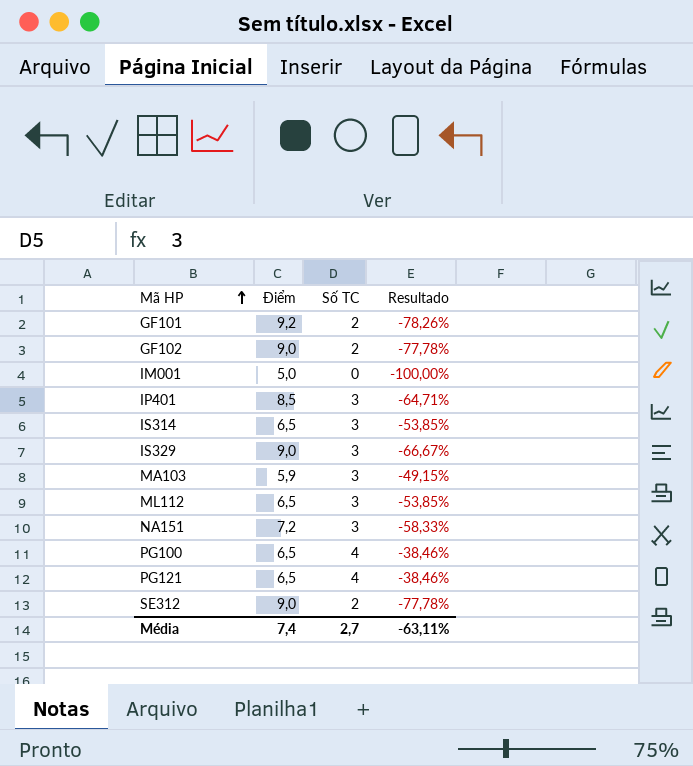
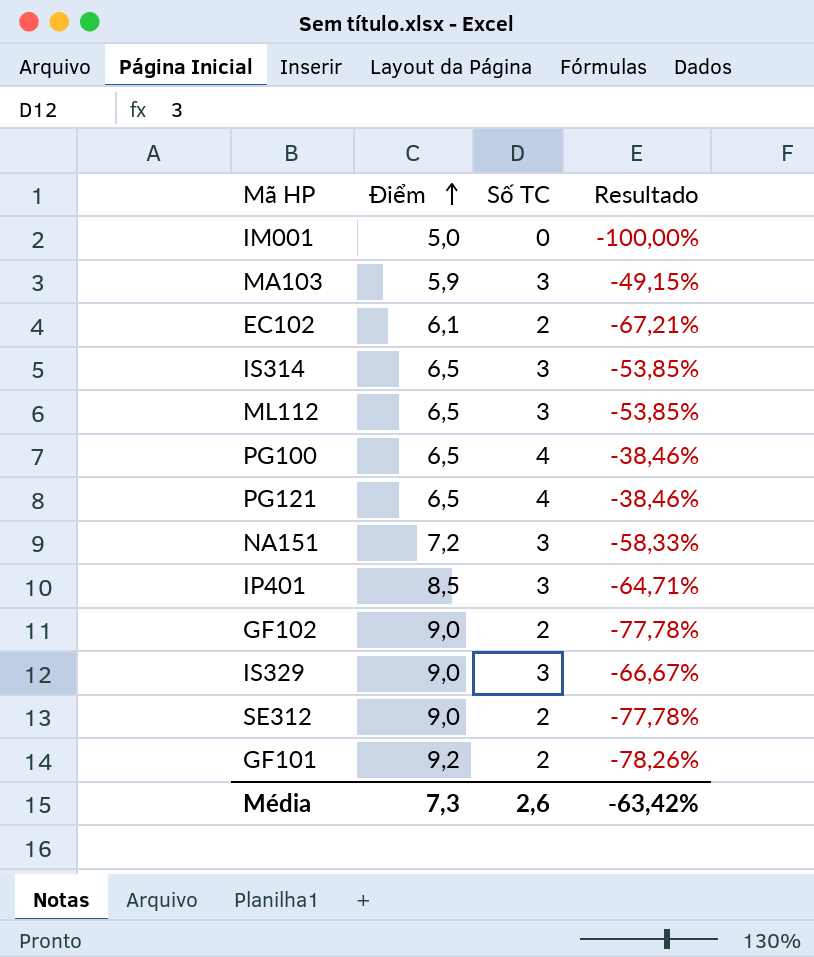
row order: Mã HP ascending -> Điểm ascending
row EC102: none -> 6,1 | 2 | -67,21%
Média | Điểm: 7,4 -> 7,3
Média | Số TC: 2,7 -> 2,6
Média | Resultado: -63,11% -> -63,42%

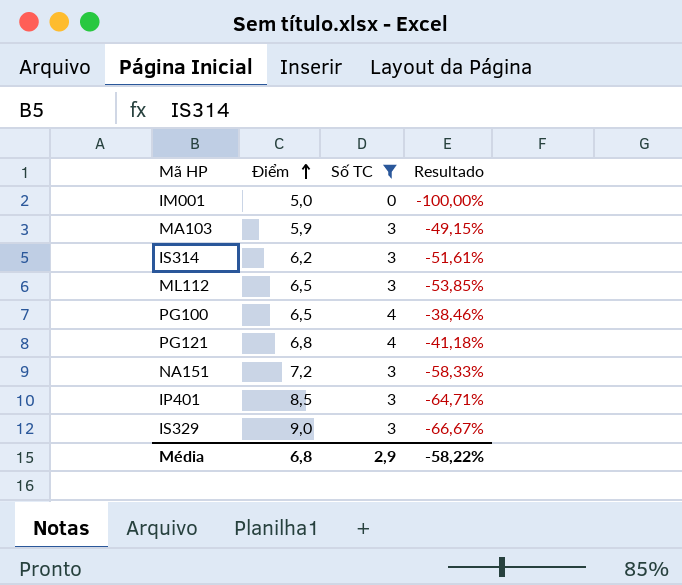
filter: none -> Số TC != 2
IS314 | Điểm: 6,5 -> 6,2
IS314 | Resultado: -53,85% -> -51,61%
PG121 | Điểm: 6,5 -> 6,8
PG121 | Resultado: -38,46% -> -41,18%
Média | Điểm: 7,3 -> 6,8
Média | Số TC: 2,6 -> 2,9
Média | Resultado: -63,42% -> -58,22%

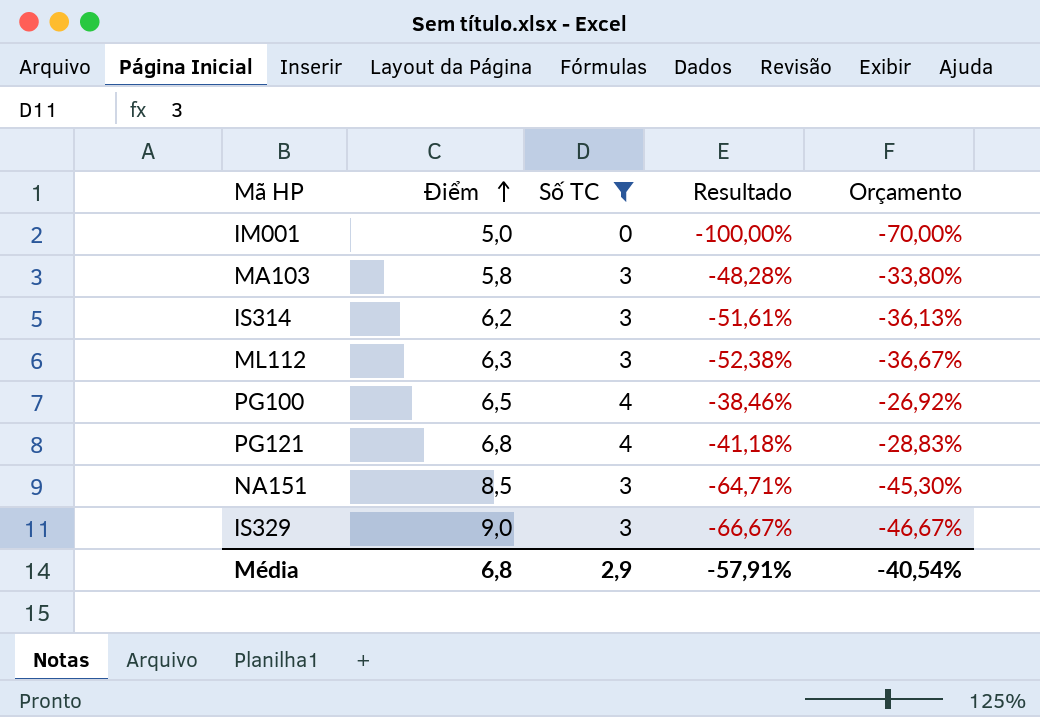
column Orçamento | formula: none -> [Resultado] * 0,7
row IP401: 8,5 | 3 | -64,71% -> none
MA103 | Điểm: 5,9 -> 5,8
MA103 | Resultado: -49,15% -> -48,28%
ML112 | Điểm: 6,5 -> 6,3
ML112 | Resultado: -53,85% -> -52,38%
NA151 | Điểm: 7,2 -> 8,5
NA151 | Resultado: -58,33% -> -64,71%
Média | Resultado: -58,22% -> -57,91%

